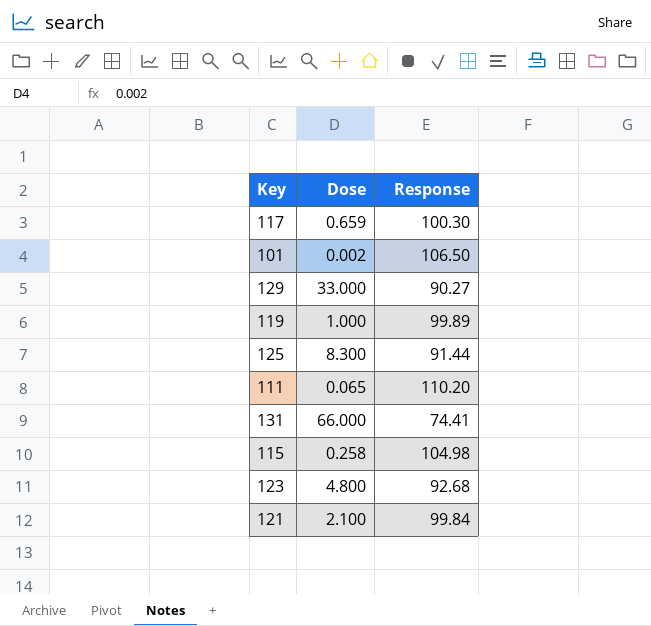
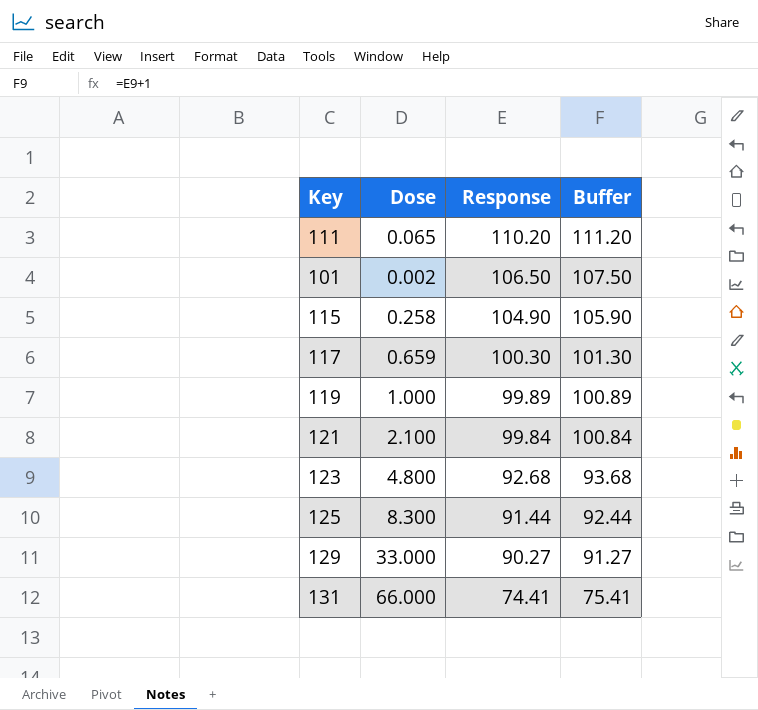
row order: none -> Response descending
column Buffer | formula: none -> [Response] + 1
115 | Response: 104.98 -> 104.90

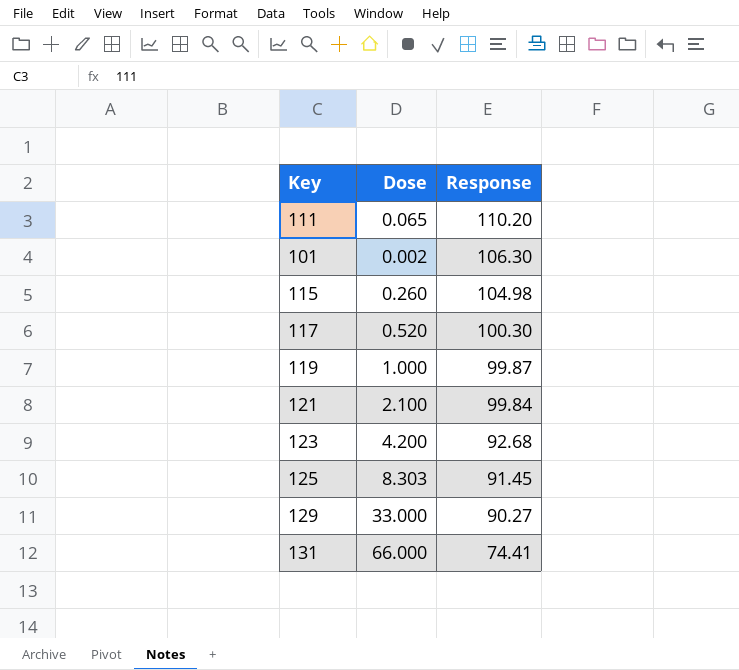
column Buffer | formula: [Response] + 1 -> none
101 | Response: 106.50 -> 106.30
115 | Dose: 0.258 -> 0.260
115 | Response: 104.90 -> 104.98
117 | Dose: 0.659 -> 0.520
119 | Response: 99.89 -> 99.87
123 | Dose: 4.800 -> 4.200
125 | Dose: 8.300 -> 8.303
125 | Response: 91.44 -> 91.45

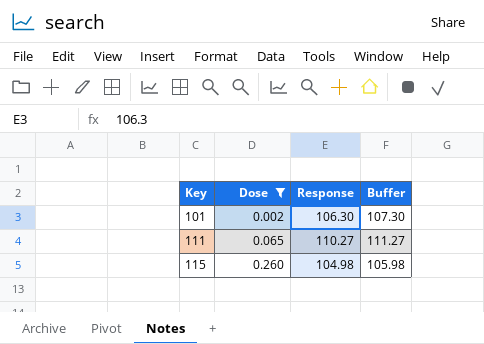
filter: none -> Dose <= 0.260
row order: Response descending -> Key ascending
column Buffer | formula: none -> [Response] + 1
111 | Response: 110.20 -> 110.27

